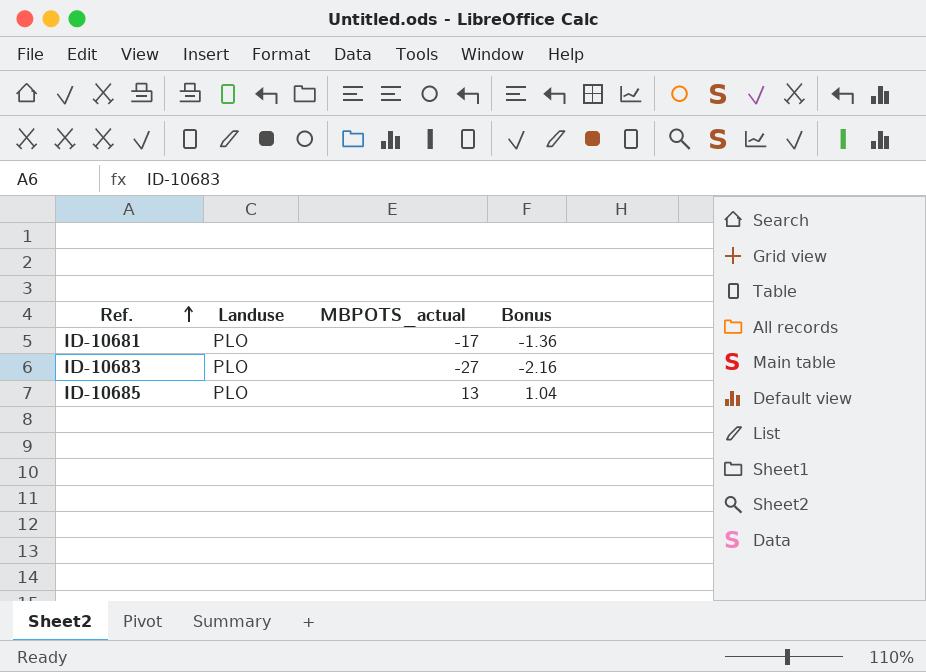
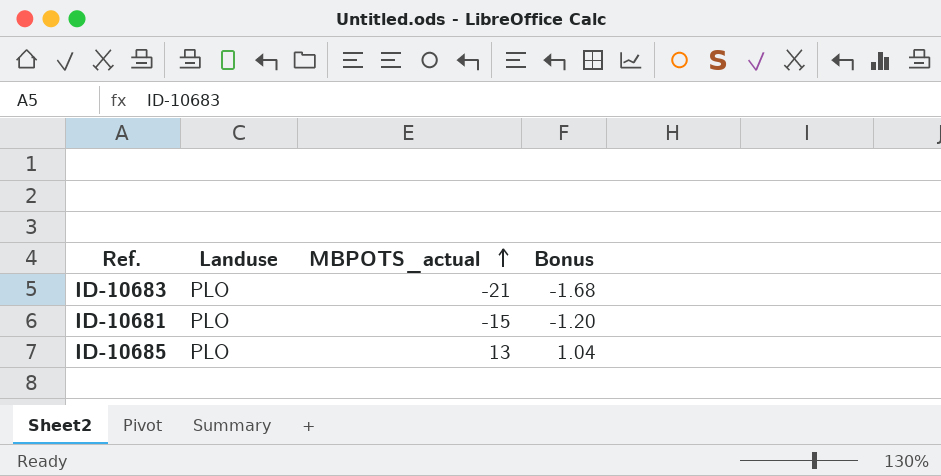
row order: Ref. ascending -> MBPOTS_actual ascending
ID-10683 | MBPOTS_actual: -27 -> -21
ID-10683 | Bonus: -2.16 -> -1.68
ID-10681 | MBPOTS_actual: -17 -> -15
ID-10681 | Bonus: -1.36 -> -1.20

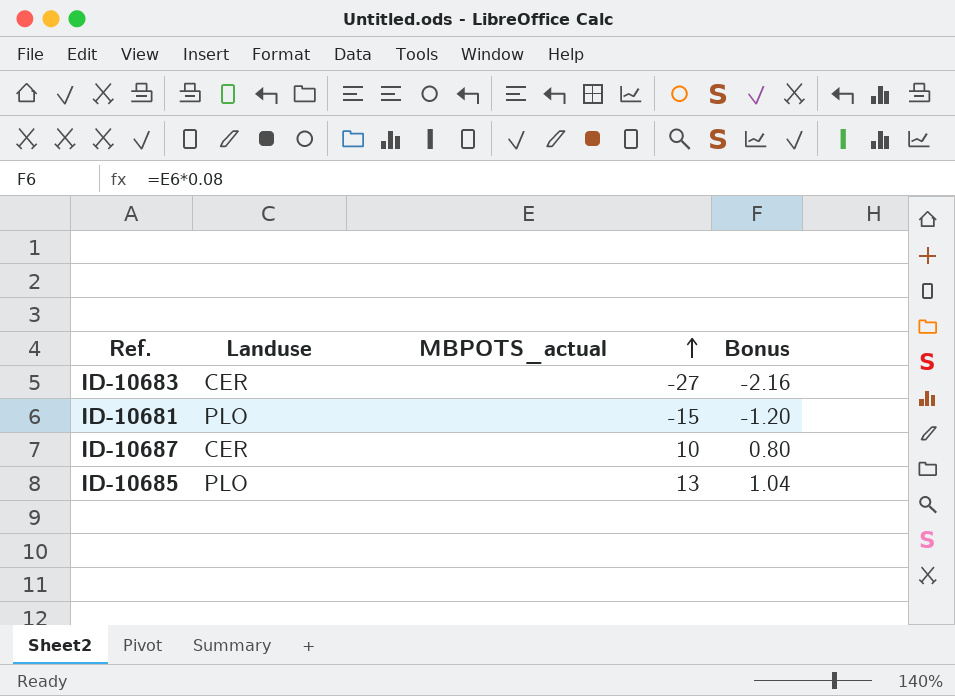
ID-10683 | Landuse: PLO -> CER
ID-10683 | MBPOTS_actual: -21 -> -27
ID-10683 | Bonus: -1.68 -> -2.16
row ID-10687: none -> CER | 10 | 0.80

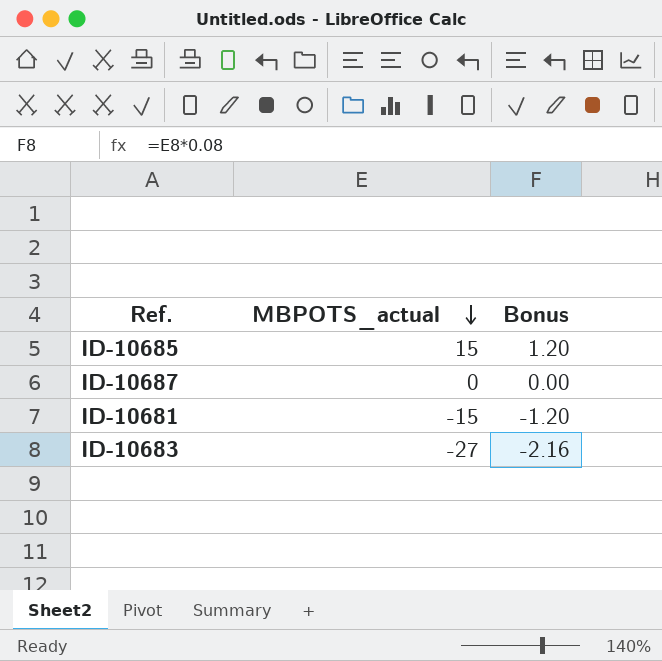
row order: MBPOTS_actual ascending -> MBPOTS_actual descending
column Landuse | position: 2 -> none
ID-10685 | MBPOTS_actual: 13 -> 15
ID-10685 | Bonus: 1.04 -> 1.20
ID-10687 | MBPOTS_actual: 10 -> 0
ID-10687 | Bonus: 0.80 -> 0.00

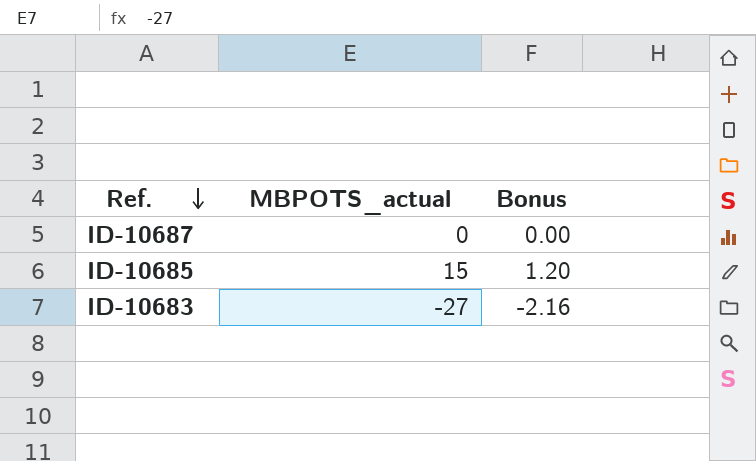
row order: MBPOTS_actual descending -> Ref. descending
row ID-10681: -15 | -1.20 -> none

